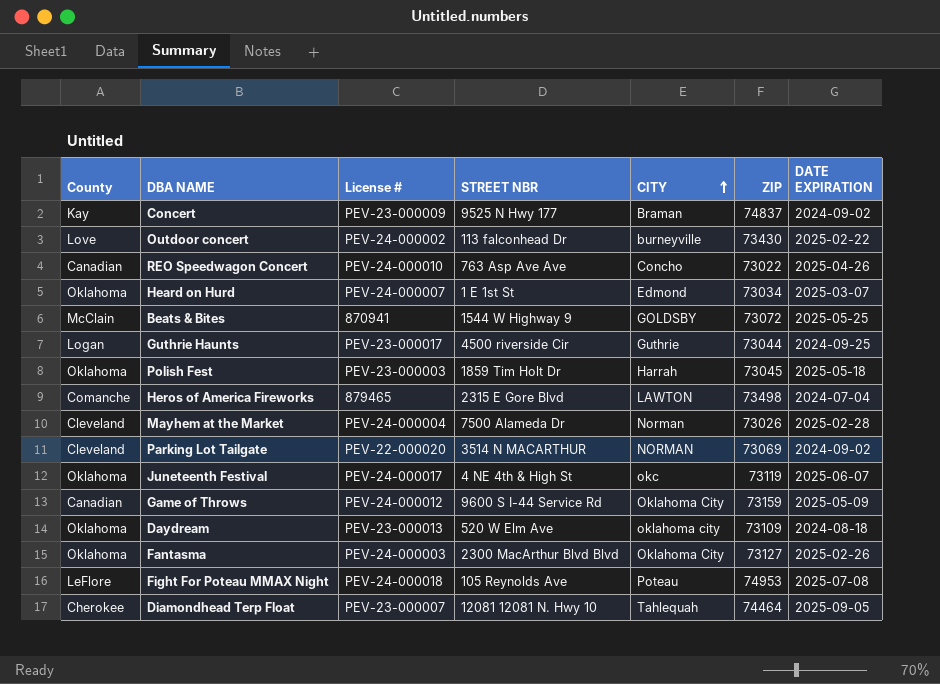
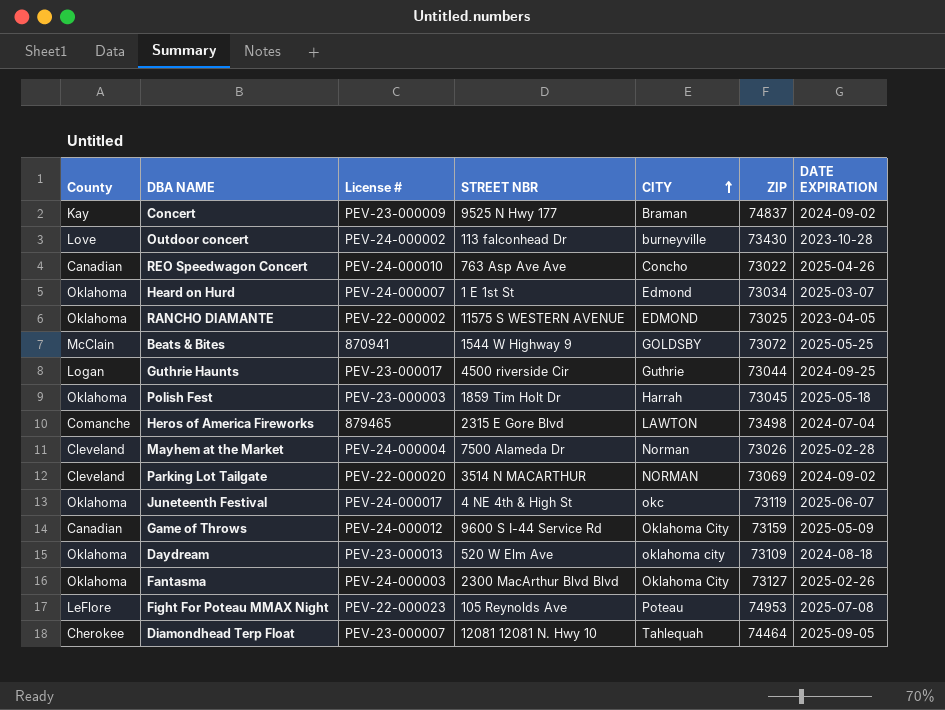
Outdoor concert | DATE EXPIRATION: 2025-02-22 -> 2023-10-28
row RANCHO DIAMANTE: none -> Oklahoma | PEV-22-000002 | 11575 S WESTERN AVENUE | EDMOND | 73025 | 2023-04-05
Fight For Poteau MMAX Night | License #: PEV-24-000018 -> PEV-22-000023

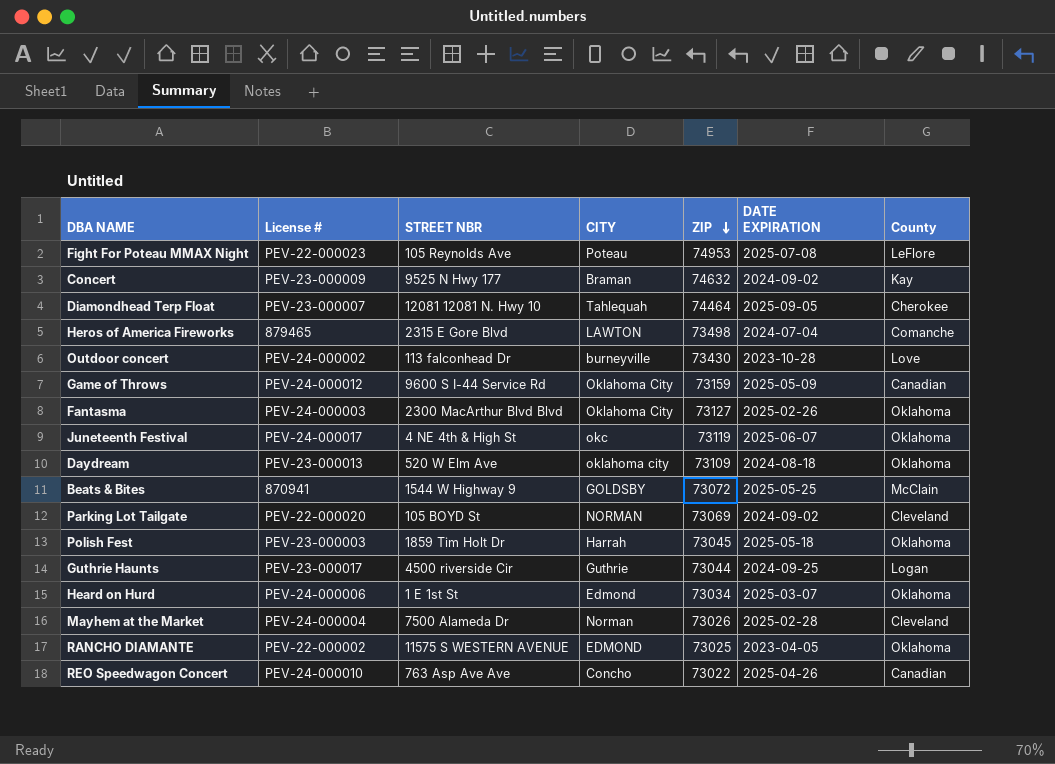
row order: CITY ascending -> ZIP descending
column County | position: 1 -> 7
Concert | ZIP: 74837 -> 74632
Parking Lot Tailgate | STREET NBR: 3514 N MACARTHUR -> 105 BOYD St
Heard on Hurd | License #: PEV-24-000007 -> PEV-24-000006

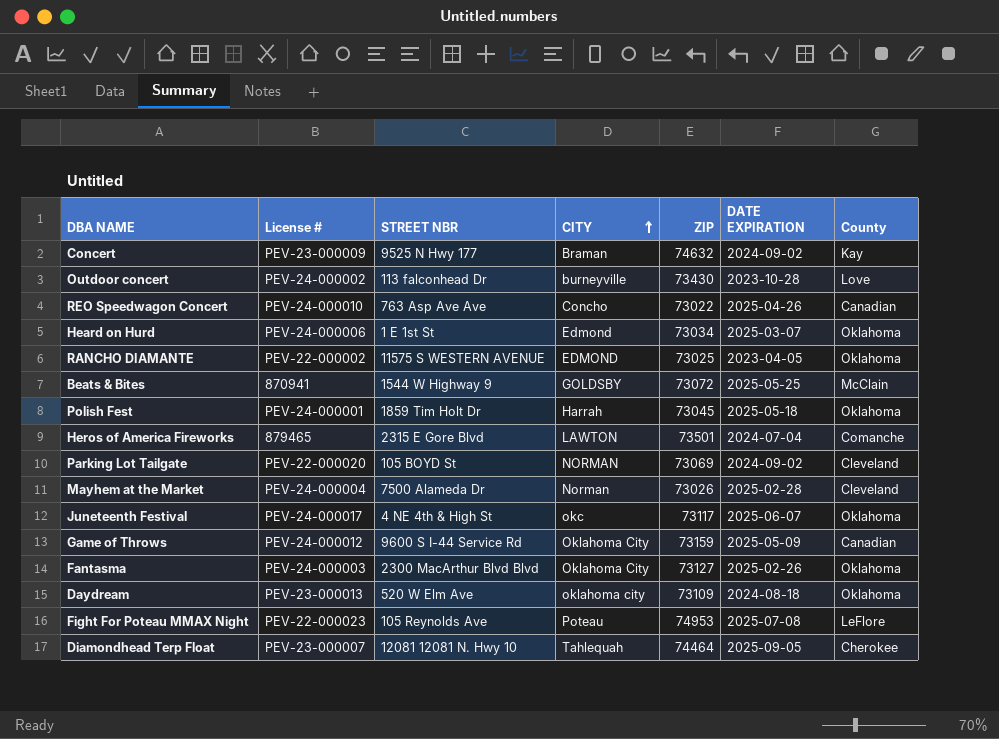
row order: ZIP descending -> CITY ascending
row Guthrie Haunts: PEV-23-000017 | 4500 riverside Cir | Guthrie | 73044 | 2024-09-25 | Logan -> none
Polish Fest | License #: PEV-23-000003 -> PEV-24-000001
Heros of America Fireworks | ZIP: 73498 -> 73501
Juneteenth Festival | ZIP: 73119 -> 73117

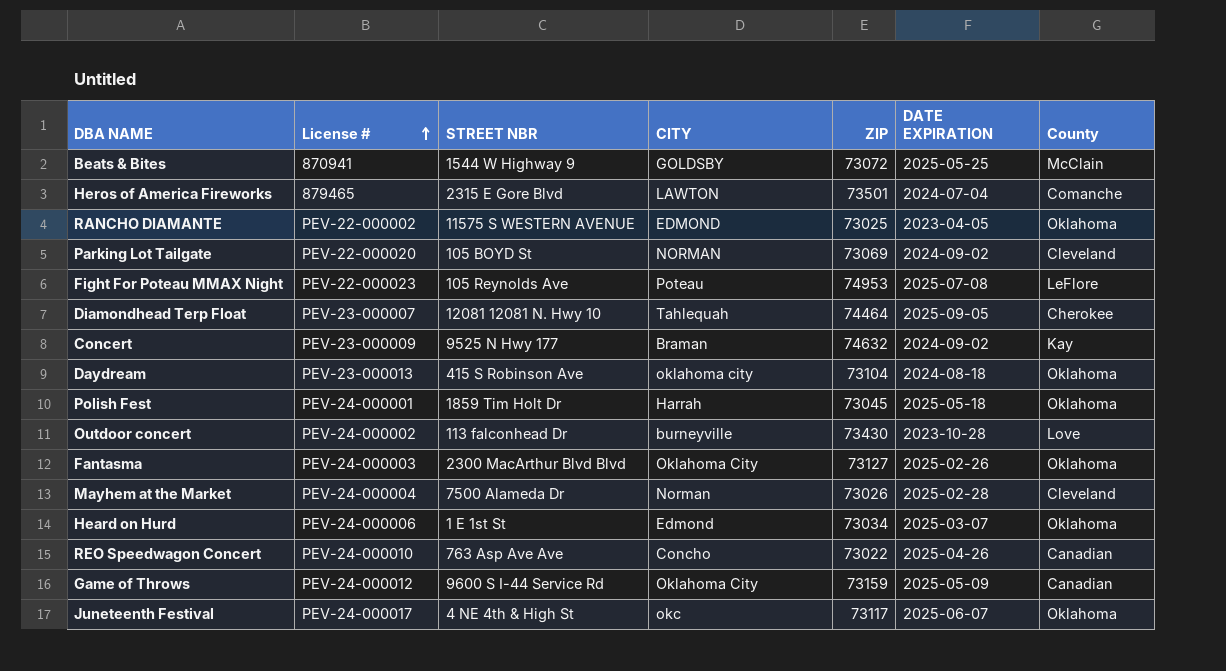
row order: CITY ascending -> License # ascending
Daydream | STREET NBR: 520 W Elm Ave -> 415 S Robinson Ave
Daydream | ZIP: 73109 -> 73104

